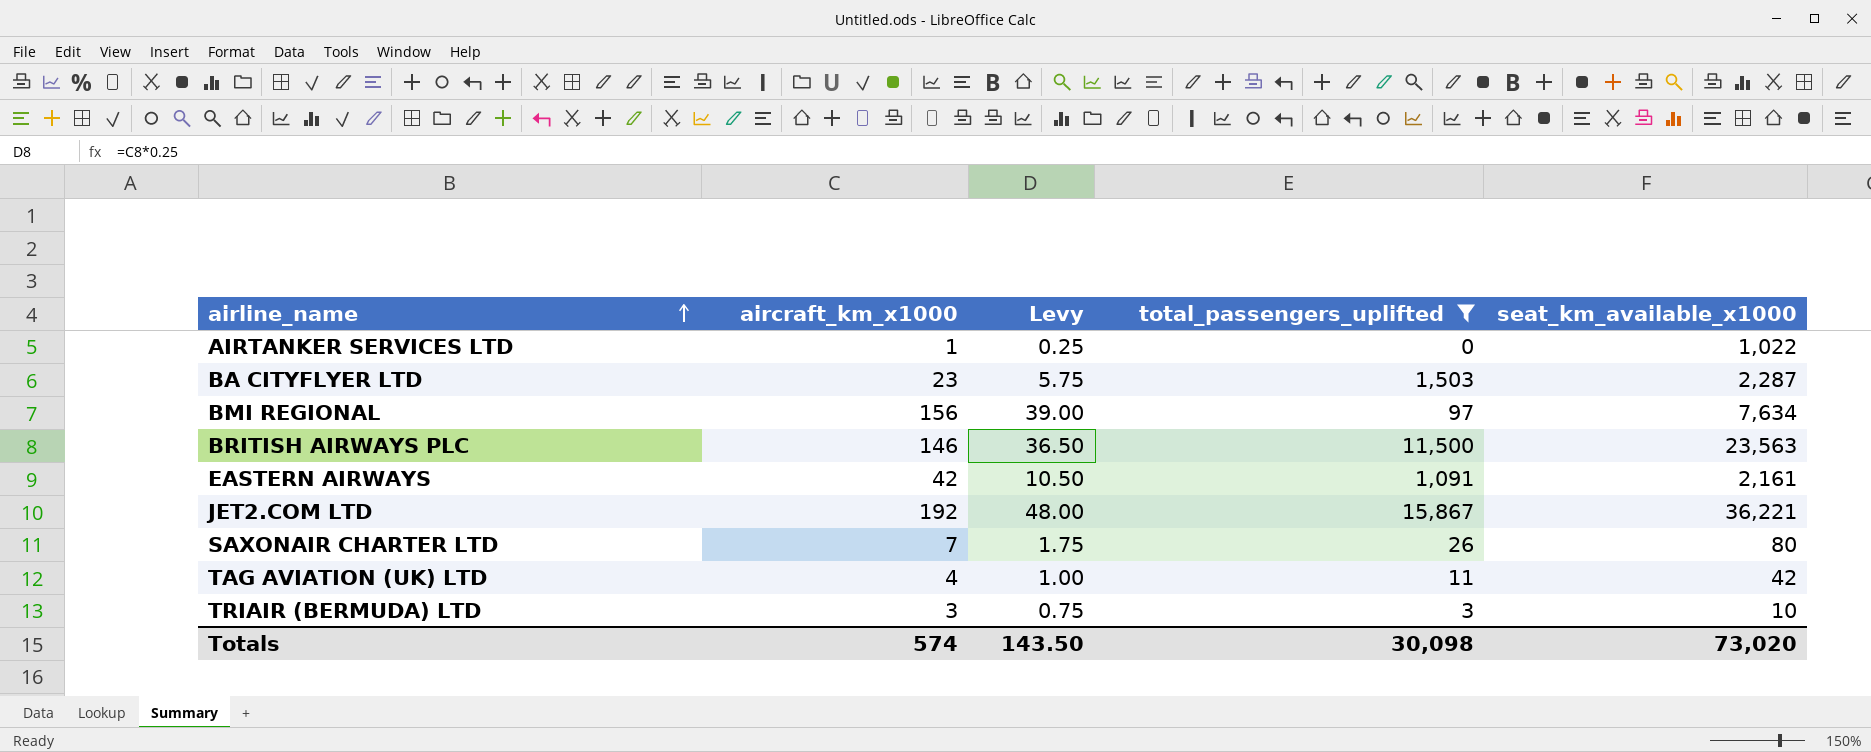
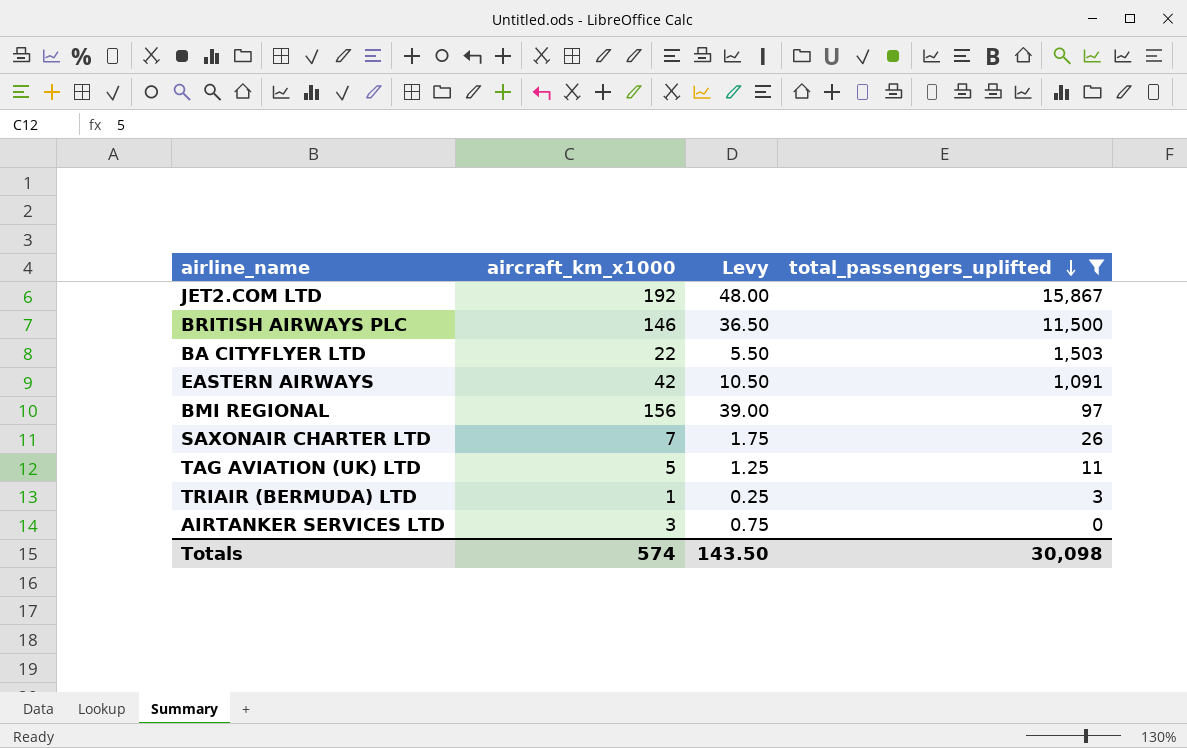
row order: airline_name ascending -> total_passengers_uplifted descending
column seat_km_available_x1000 | position: 5 -> none
BA CITYFLYER LTD | aircraft_km_x1000: 23 -> 22
BA CITYFLYER LTD | Levy: 5.75 -> 5.50
TAG AVIATION (UK) LTD | aircraft_km_x1000: 4 -> 5
TAG AVIATION (UK) LTD | Levy: 1.00 -> 1.25
TRIAIR (BERMUDA) LTD | aircraft_km_x1000: 3 -> 1
TRIAIR (BERMUDA) LTD | Levy: 0.75 -> 0.25
AIRTANKER SERVICES LTD | aircraft_km_x1000: 1 -> 3
AIRTANKER SERVICES LTD | Levy: 0.25 -> 0.75

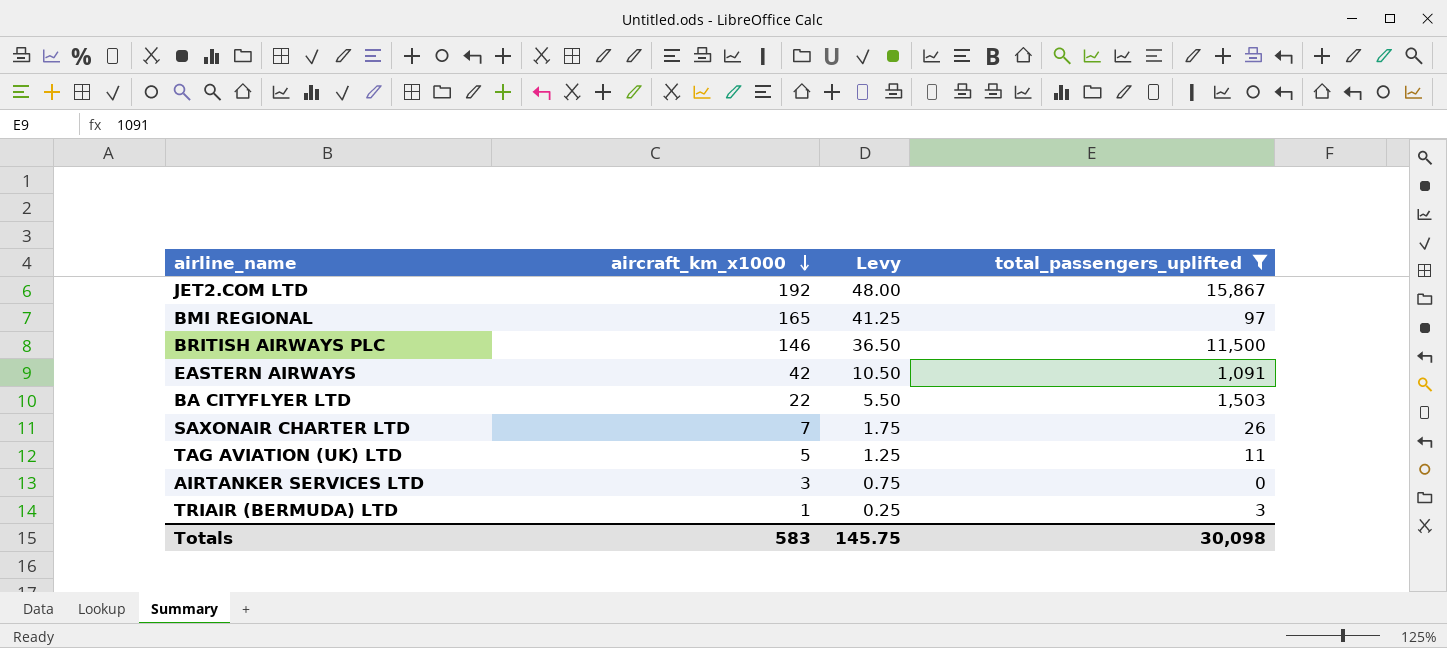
row order: total_passengers_uplifted descending -> aircraft_km_x1000 descending
BMI REGIONAL | aircraft_km_x1000: 156 -> 165
BMI REGIONAL | Levy: 39.00 -> 41.25
Totals | aircraft_km_x1000: 574 -> 583
Totals | Levy: 143.50 -> 145.75

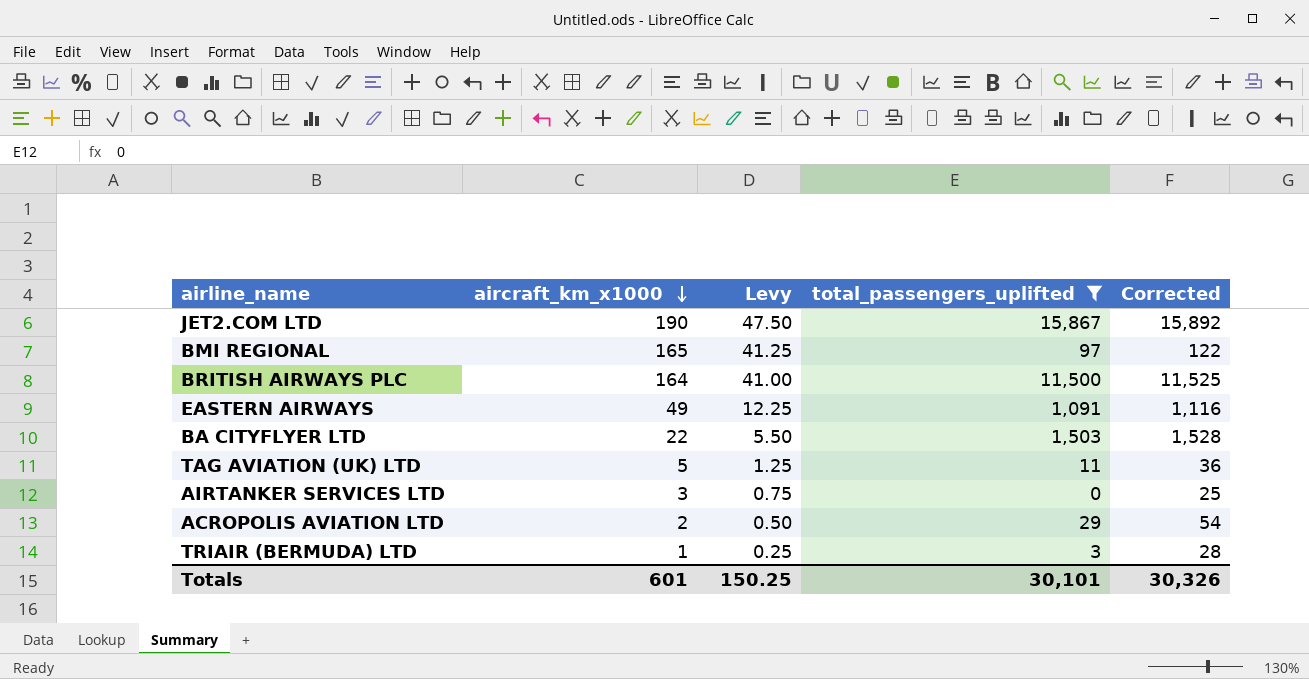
column Corrected | formula: none -> [total_passengers_uplifted] + 25
row SAXONAIR CHARTER LTD: 7 | 1.75 | 26 -> none
JET2.COM LTD | aircraft_km_x1000: 192 -> 190
JET2.COM LTD | Levy: 48.00 -> 47.50
BRITISH AIRWAYS PLC | aircraft_km_x1000: 146 -> 164
BRITISH AIRWAYS PLC | Levy: 36.50 -> 41.00
EASTERN AIRWAYS | aircraft_km_x1000: 42 -> 49
EASTERN AIRWAYS | Levy: 10.50 -> 12.25
row ACROPOLIS AVIATION LTD: none -> 2 | 0.50 | 29 | 54
Totals | aircraft_km_x1000: 583 -> 601
Totals | Levy: 145.75 -> 150.25
Totals | total_passengers_uplifted: 30,098 -> 30,101

